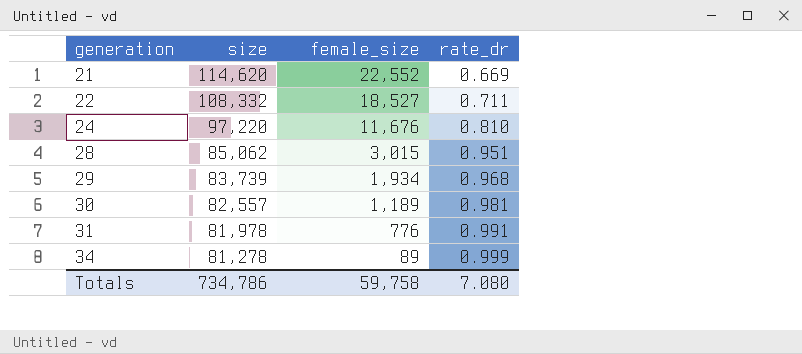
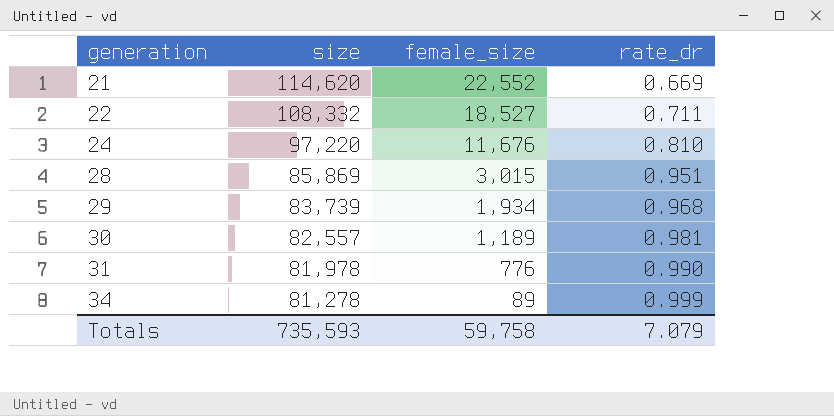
28 | size: 85,062 -> 85,869
31 | rate_dr: 0.991 -> 0.990
Totals | size: 734,786 -> 735,593
Totals | rate_dr: 7.080 -> 7.079

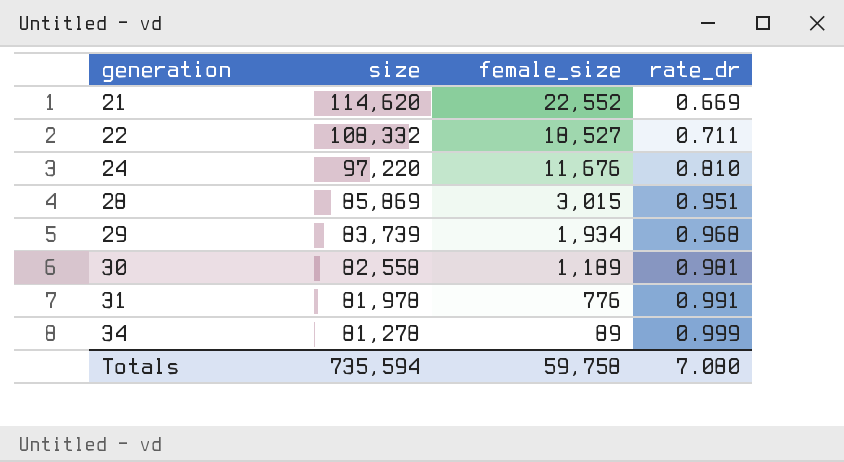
30 | size: 82,557 -> 82,558
31 | rate_dr: 0.990 -> 0.991
Totals | size: 735,593 -> 735,594
Totals | rate_dr: 7.079 -> 7.080

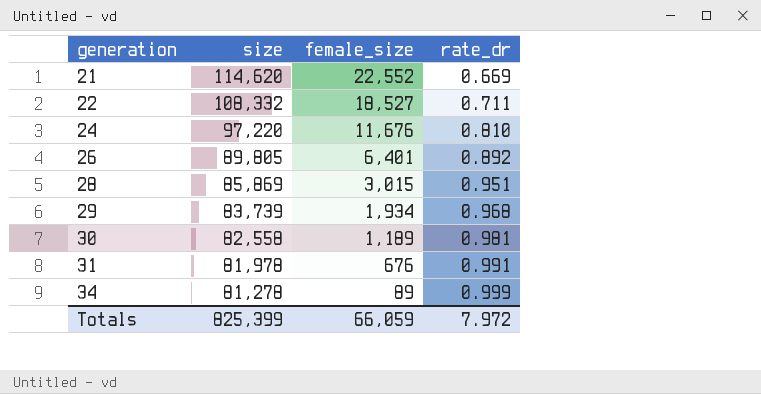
row 26: none -> 89,805 | 6,401 | 0.892
31 | female_size: 776 -> 676
Totals | size: 735,594 -> 825,399
Totals | female_size: 59,758 -> 66,059
Totals | rate_dr: 7.080 -> 7.972

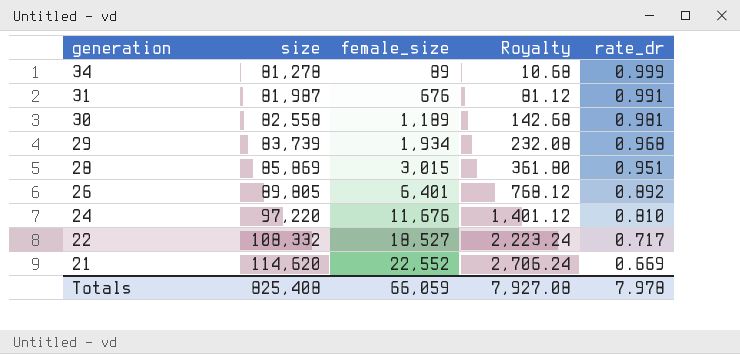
row order: generation ascending -> generation descending
column Royalty | formula: none -> [female_size] * 0.12
31 | size: 81,978 -> 81,987
22 | rate_dr: 0.711 -> 0.717
Totals | size: 825,399 -> 825,408
Totals | rate_dr: 7.972 -> 7.978

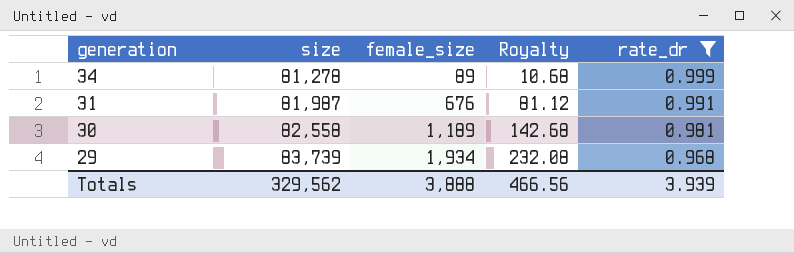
filter: none -> rate_dr >= 0.968
Totals | size: 825,408 -> 329,562
Totals | female_size: 66,059 -> 3,888
Totals | Royalty: 7,927.08 -> 466.56
Totals | rate_dr: 7.978 -> 3.939

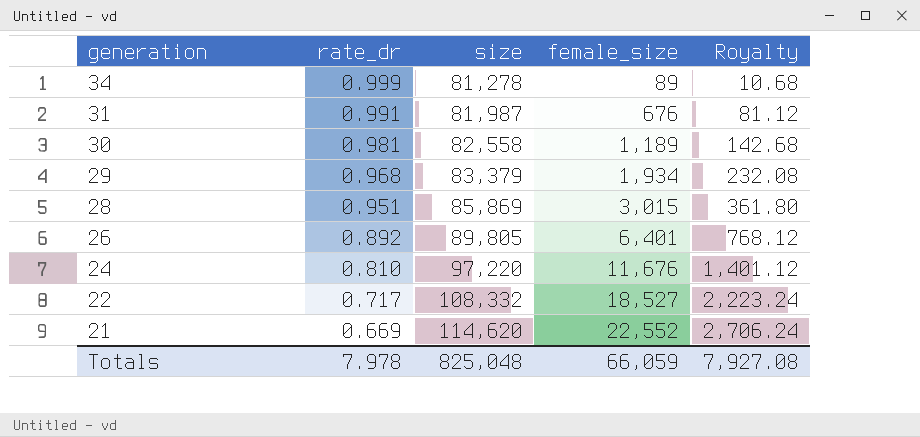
filter: rate_dr >= 0.968 -> none
column rate_dr | position: 5 -> 2
29 | size: 83,739 -> 83,379
Totals | rate_dr: 3.939 -> 7.978
Totals | size: 329,562 -> 825,048
Totals | female_size: 3,888 -> 66,059
Totals | Royalty: 466.56 -> 7,927.08

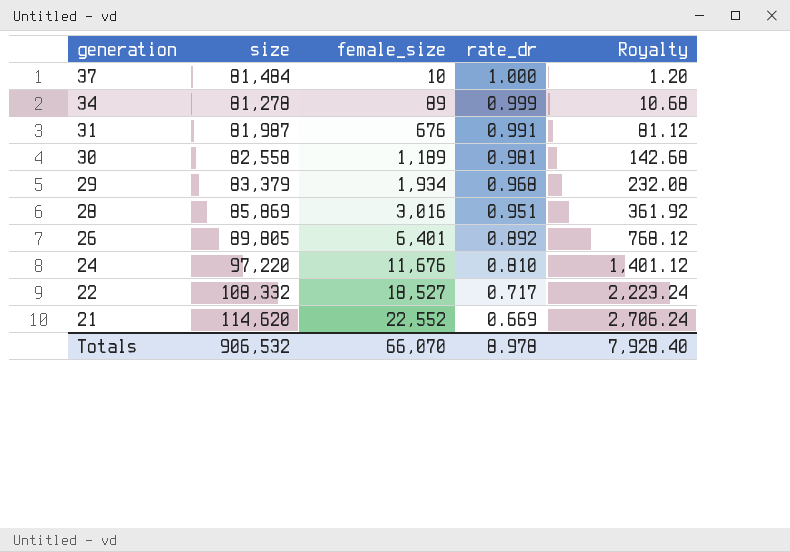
column rate_dr | position: 2 -> 4
row 37: none -> 81,484 | 10 | 1.000 | 1.20
28 | female_size: 3,015 -> 3,016
28 | Royalty: 361.80 -> 361.92
Totals | size: 825,048 -> 906,532
Totals | female_size: 66,059 -> 66,070
Totals | rate_dr: 7.978 -> 8.978
Totals | Royalty: 7,927.08 -> 7,928.40

